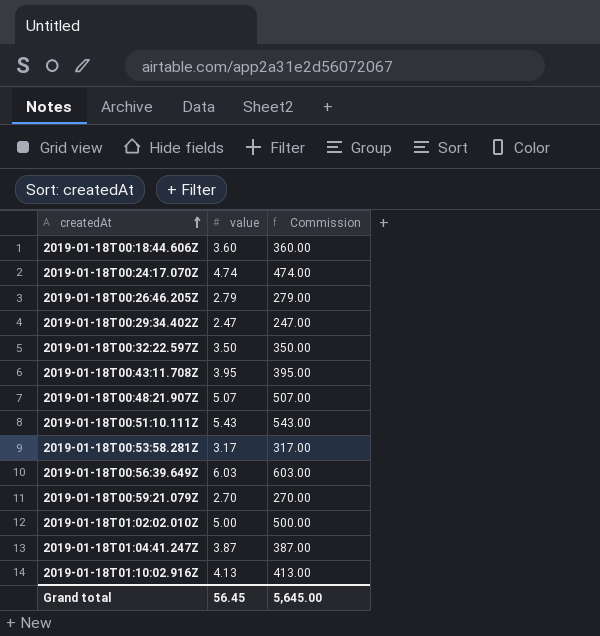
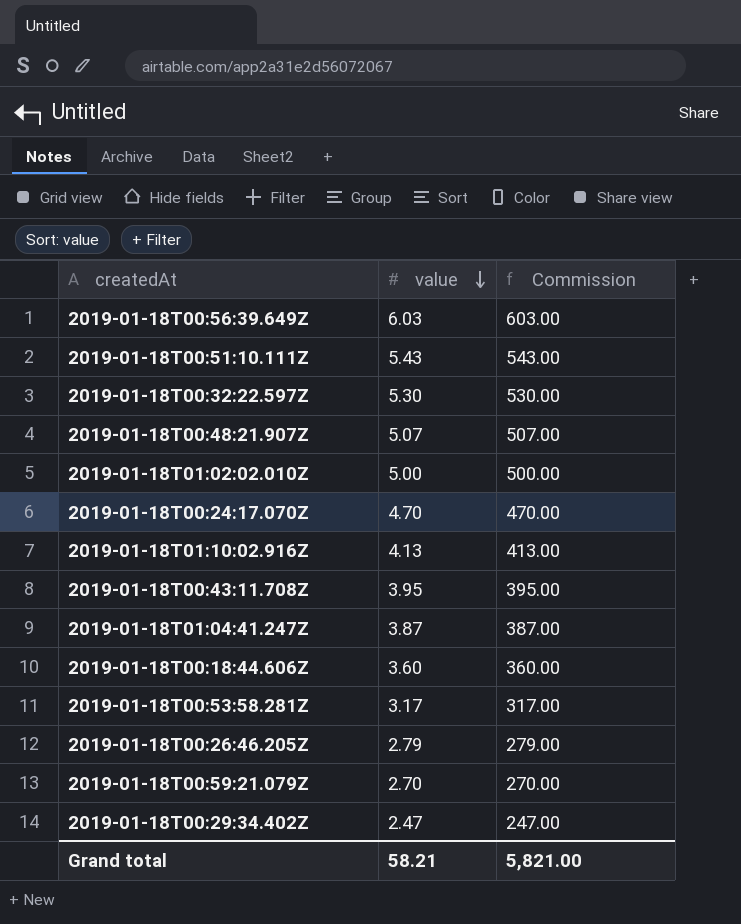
row order: createdAt ascending -> value descending
2019-01-18T00:32:22.597Z | value: 3.50 -> 5.30
2019-01-18T00:32:22.597Z | Commission: 350.00 -> 530.00
2019-01-18T00:24:17.070Z | value: 4.74 -> 4.70
2019-01-18T00:24:17.070Z | Commission: 474.00 -> 470.00
Grand total | value: 56.45 -> 58.21
Grand total | Commission: 5,645.00 -> 5,821.00

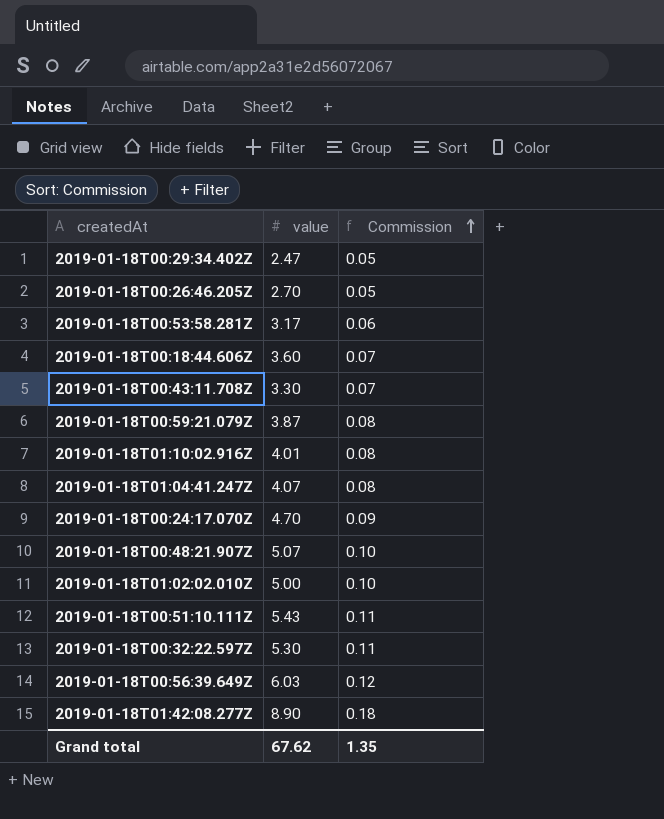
row order: value descending -> Commission ascending
column Commission | formula: [value] * 100 -> [value] * 0.02
2019-01-18T00:26:46.205Z | value: 2.79 -> 2.70
2019-01-18T00:43:11.708Z | value: 3.95 -> 3.30
2019-01-18T00:59:21.079Z | value: 2.70 -> 3.87
2019-01-18T01:10:02.916Z | value: 4.13 -> 4.01
2019-01-18T01:04:41.247Z | value: 3.87 -> 4.07
row 2019-01-18T01:42:08.277Z: none -> 8.90 | 0.18
Grand total | value: 58.21 -> 67.62
Grand total | Commission: 5,821.00 -> 1.35

